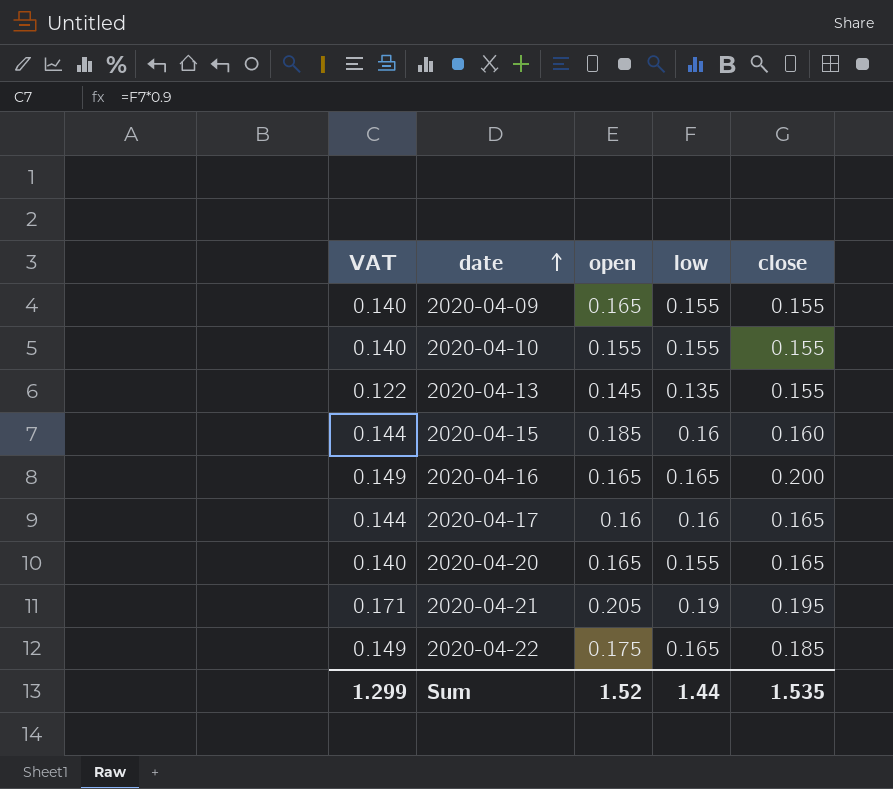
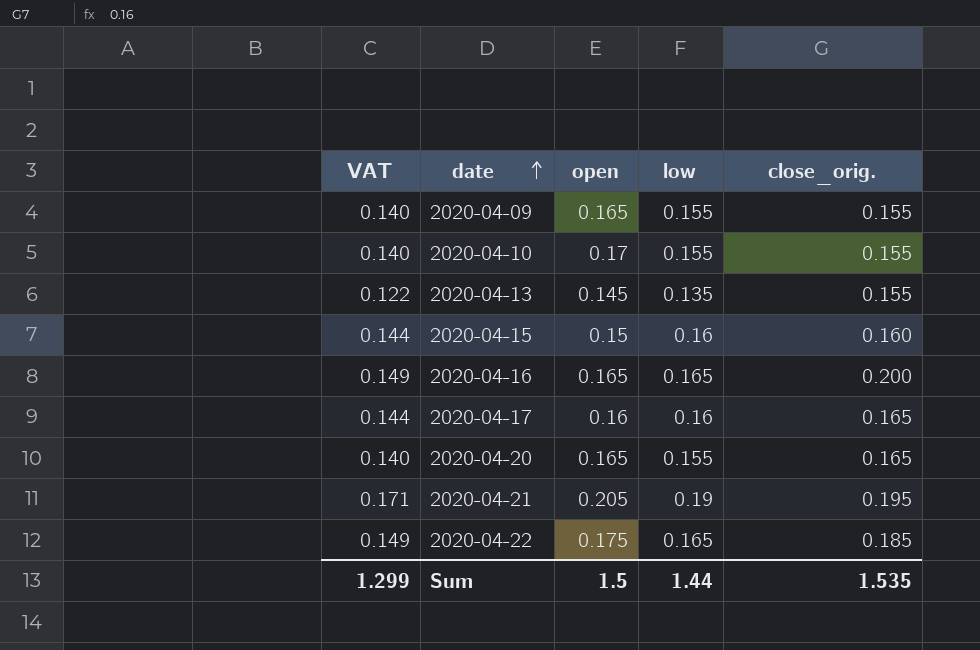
column name: close -> close_orig.
2020-04-10 | open: 0.155 -> 0.17
2020-04-15 | open: 0.185 -> 0.15
Sum | open: 1.52 -> 1.5

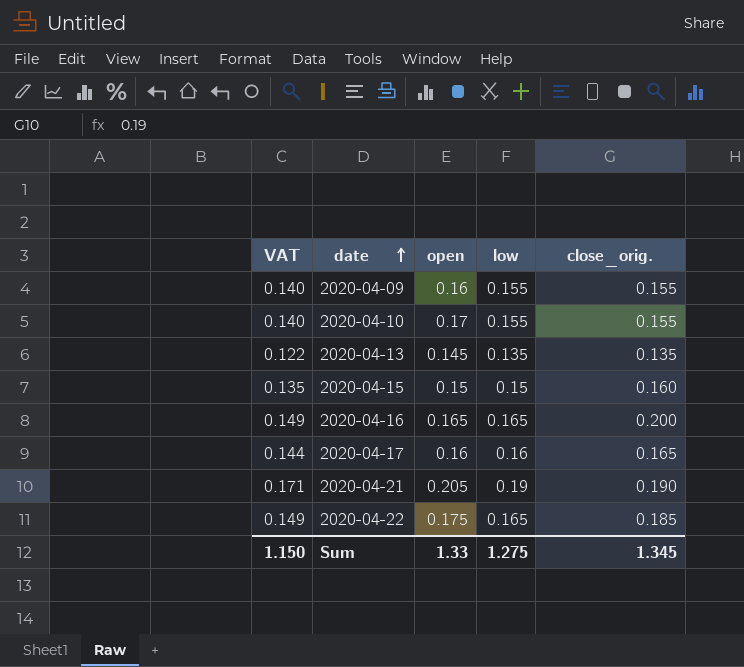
row 2020-04-20: 0.140 | 0.165 | 0.155 | 0.165 -> none
2020-04-09 | open: 0.165 -> 0.16
2020-04-13 | close_orig.: 0.155 -> 0.135
2020-04-15 | VAT: 0.144 -> 0.135
2020-04-15 | low: 0.16 -> 0.15
2020-04-21 | close_orig.: 0.195 -> 0.190
Sum | VAT: 1.299 -> 1.150
Sum | open: 1.5 -> 1.33
Sum | low: 1.44 -> 1.275
Sum | close_orig.: 1.535 -> 1.345

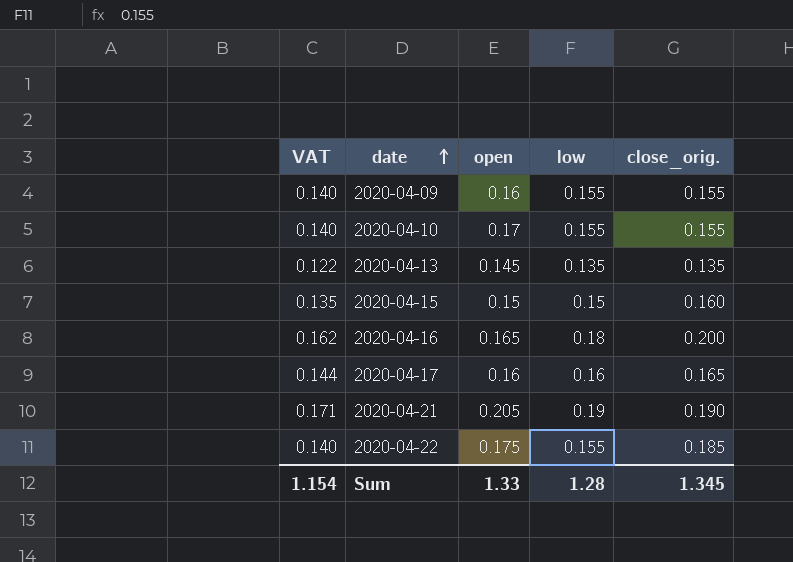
2020-04-16 | VAT: 0.149 -> 0.162
2020-04-16 | low: 0.165 -> 0.18
2020-04-22 | VAT: 0.149 -> 0.140
2020-04-22 | low: 0.165 -> 0.155
Sum | VAT: 1.150 -> 1.154
Sum | low: 1.275 -> 1.28

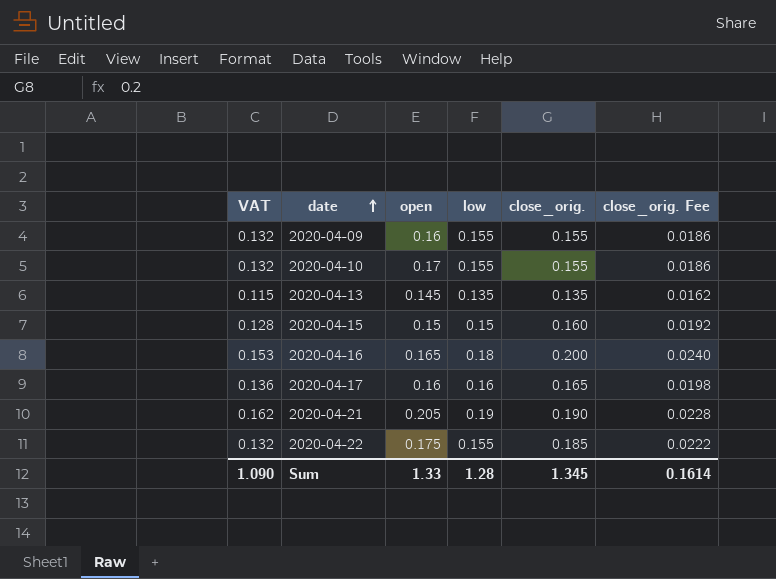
column VAT | formula: [low] * 0.9 -> [low] * 0.85
column close_orig. Fee | formula: none -> [close_orig.] * 0.12
Sum | VAT: 1.154 -> 1.090

